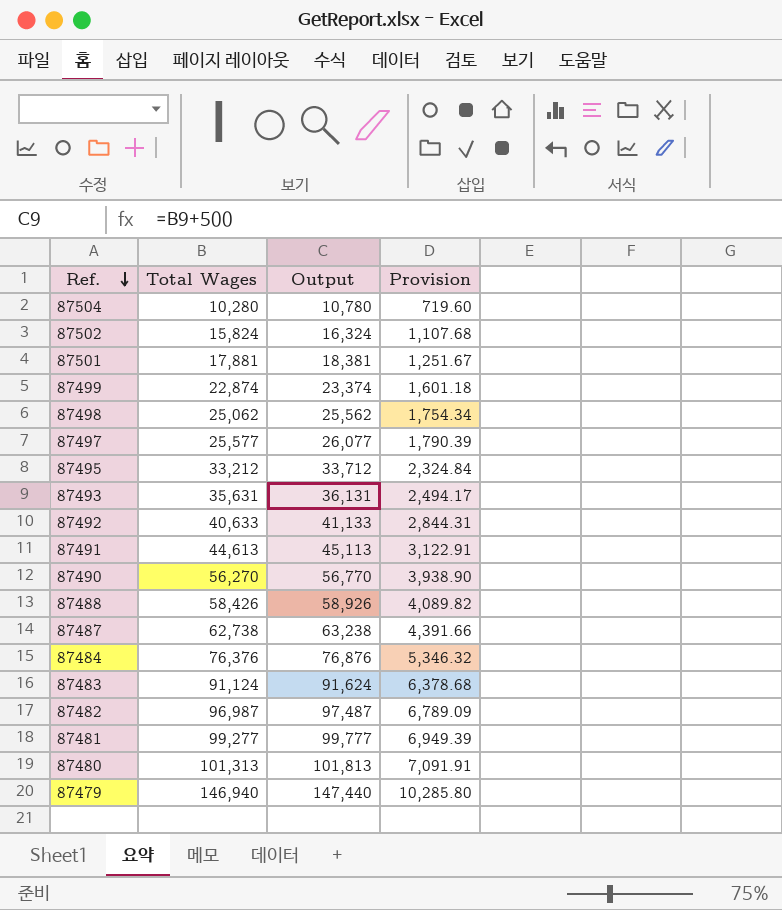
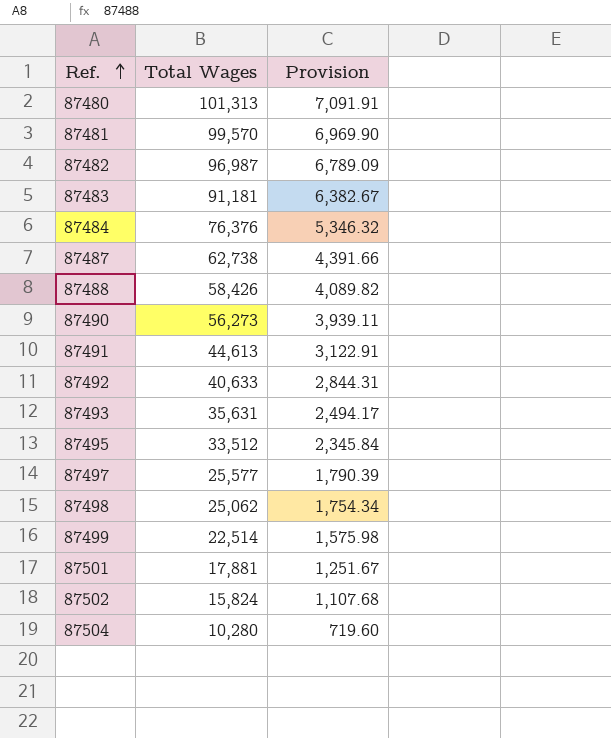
row order: Ref. descending -> Ref. ascending
column Output | formula: [Total Wages] + 500 -> none
row 87479: 146,940 | 147,440 | 10,285.80 -> none
87481 | Total Wages: 99,277 -> 99,570
87481 | Provision: 6,949.39 -> 6,969.90
87483 | Total Wages: 91,124 -> 91,181
87483 | Provision: 6,378.68 -> 6,382.67
87490 | Total Wages: 56,270 -> 56,273
87490 | Provision: 3,938.90 -> 3,939.11
87495 | Total Wages: 33,212 -> 33,512
87495 | Provision: 2,324.84 -> 2,345.84
87499 | Total Wages: 22,874 -> 22,514
87499 | Provision: 1,601.18 -> 1,575.98

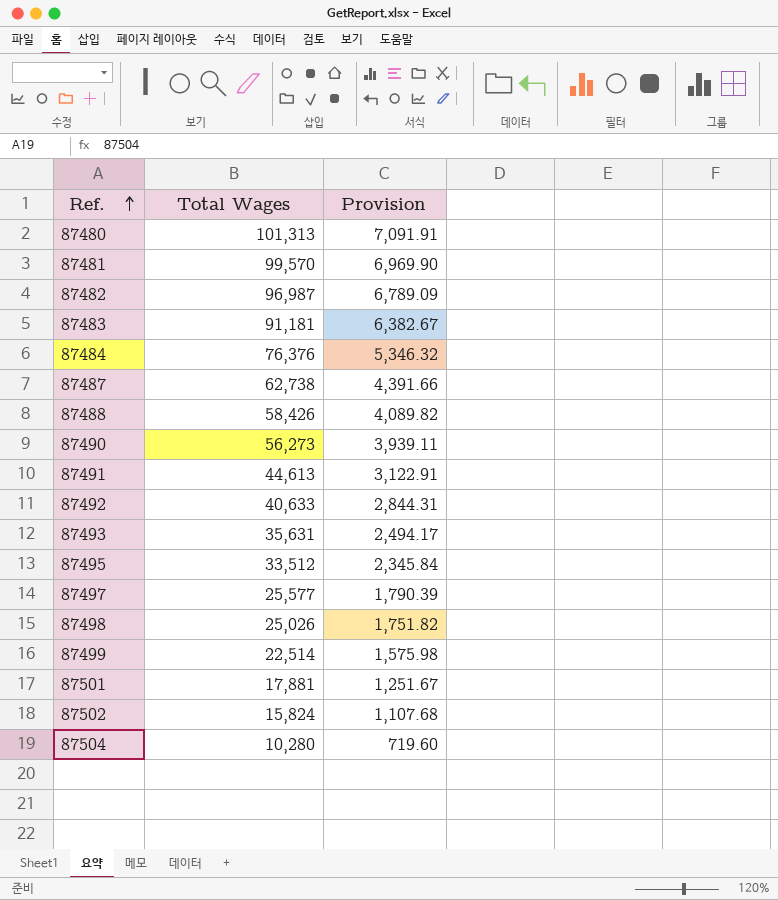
87498 | Total Wages: 25,062 -> 25,026
87498 | Provision: 1,754.34 -> 1,751.82

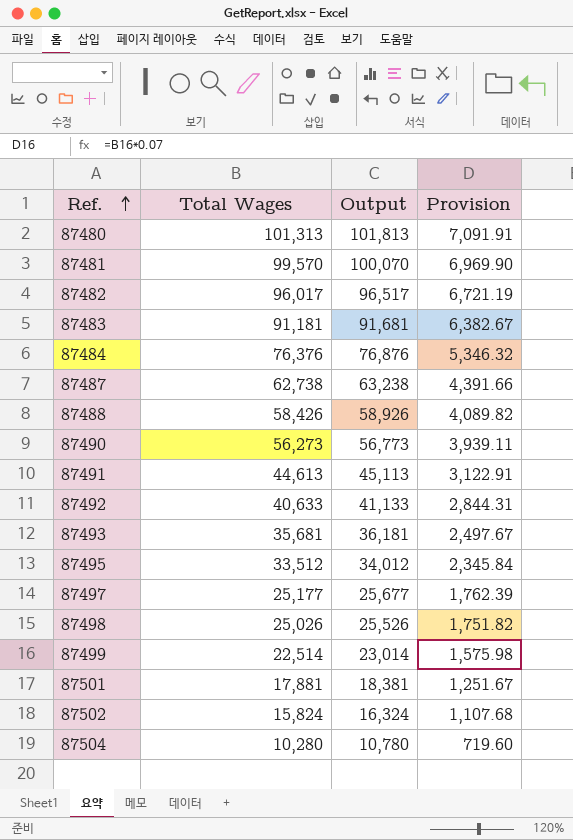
column Output | formula: none -> [Total Wages] + 500
87482 | Total Wages: 96,987 -> 96,017
87482 | Provision: 6,789.09 -> 6,721.19
87493 | Total Wages: 35,631 -> 35,681
87493 | Provision: 2,494.17 -> 2,497.67
87497 | Total Wages: 25,577 -> 25,177
87497 | Provision: 1,790.39 -> 1,762.39

